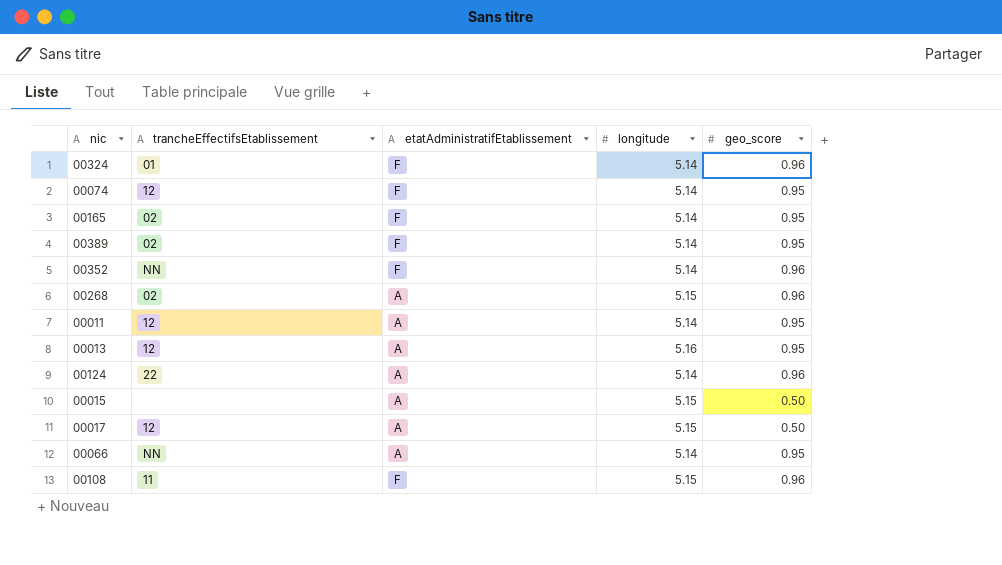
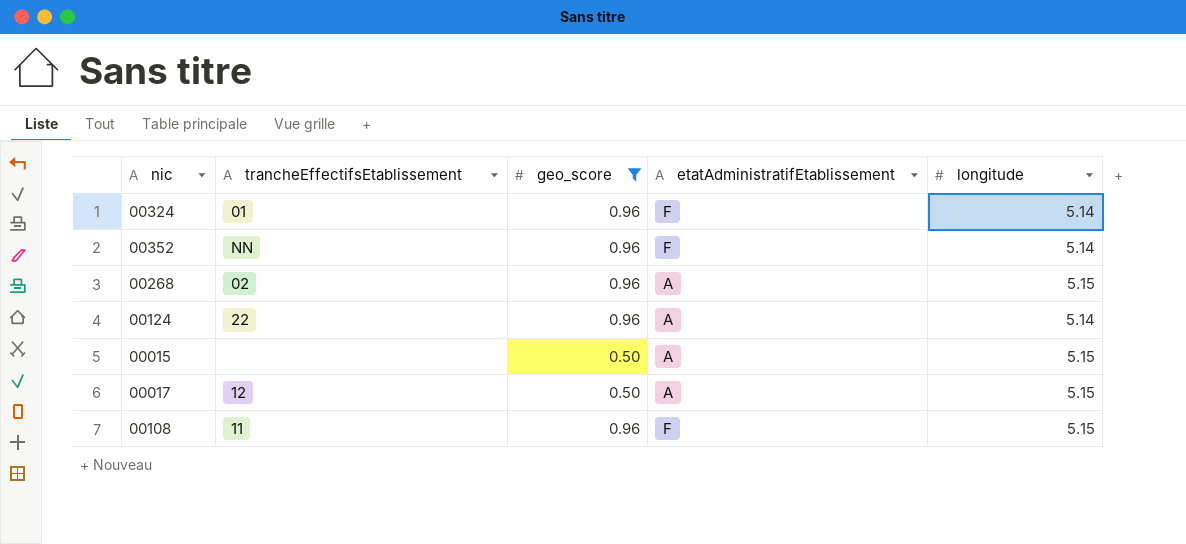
filter: none -> geo_score != 0.95
column geo_score | position: 5 -> 3

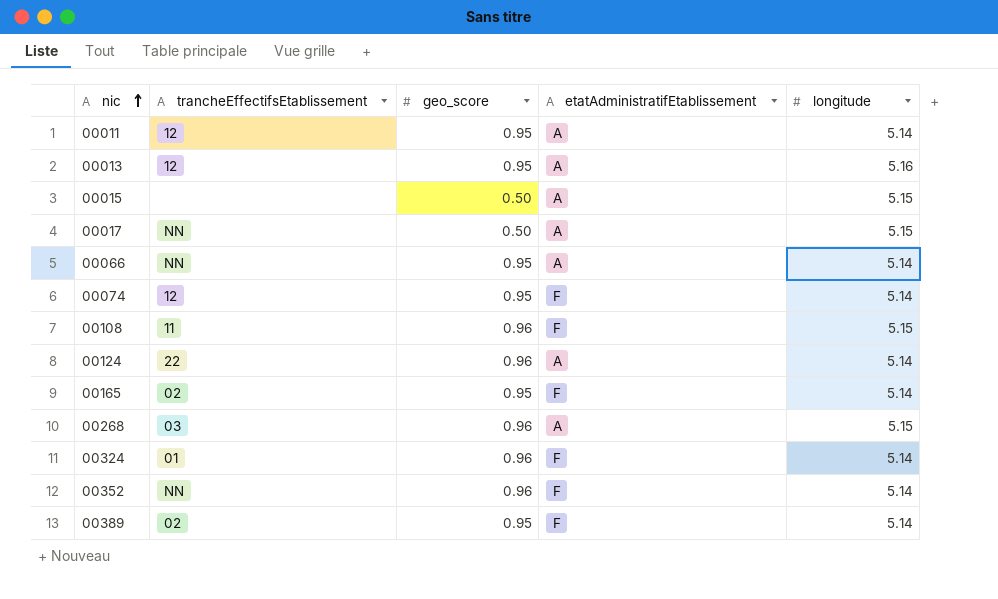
filter: geo_score != 0.95 -> none
row order: none -> nic ascending
00017 | trancheEffectifsEtablissement: 12 -> NN
00268 | trancheEffectifsEtablissement: 02 -> 03

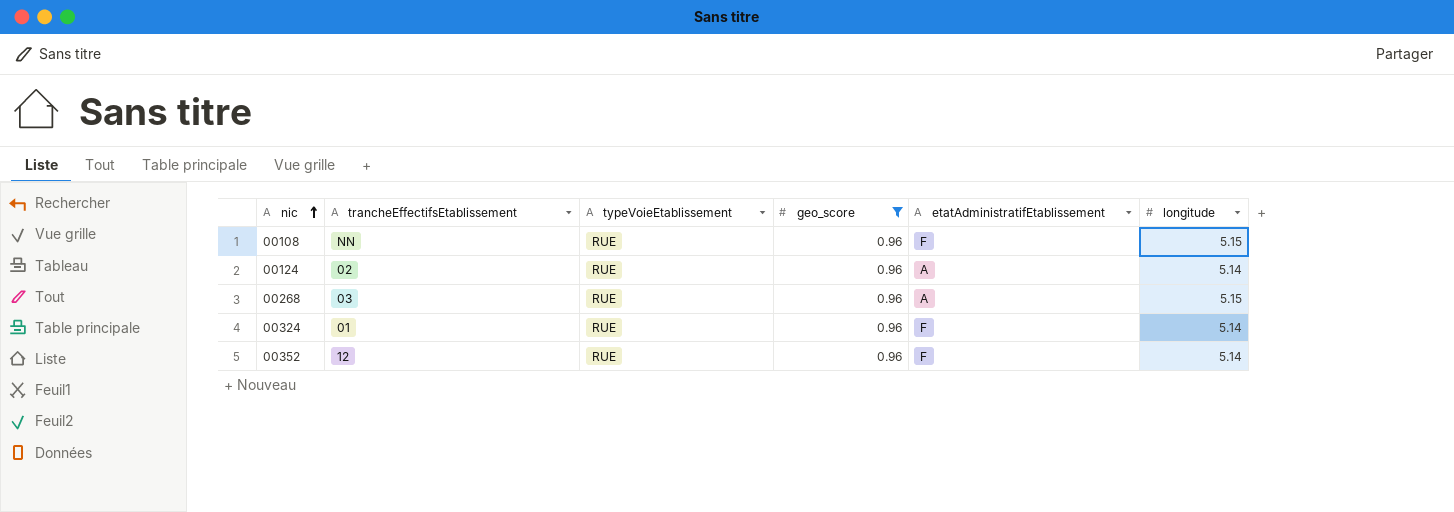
filter: none -> geo_score = 0.96
column typeVoieEtablissement | position: none -> 3
00108 | trancheEffectifsEtablissement: 11 -> NN
00124 | trancheEffectifsEtablissement: 22 -> 02
00352 | trancheEffectifsEtablissement: NN -> 12

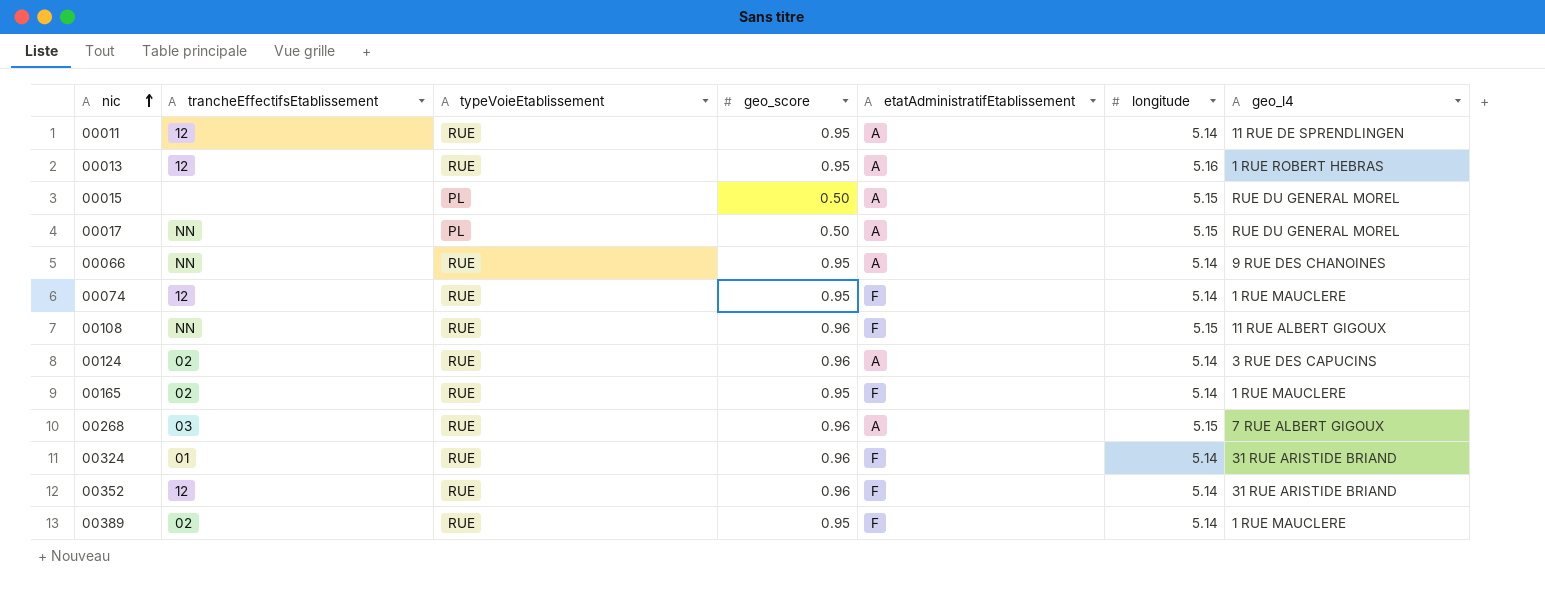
filter: geo_score = 0.96 -> none
column geo_l4 | position: none -> 7

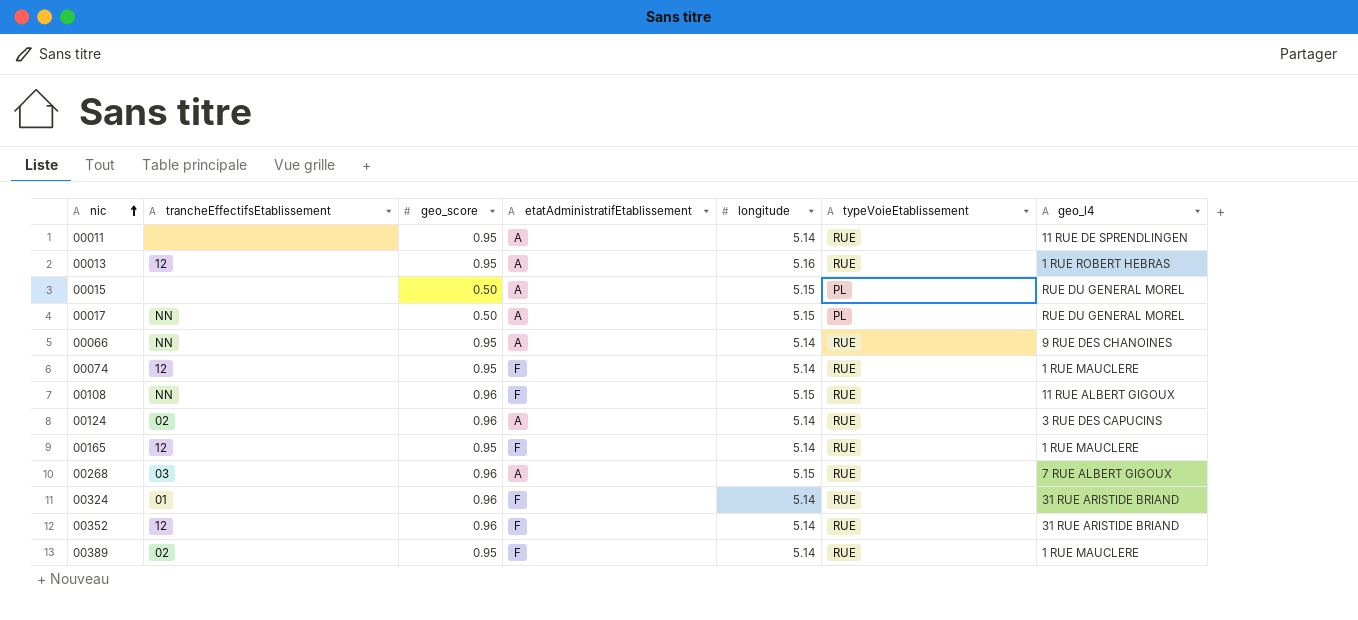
column typeVoieEtablissement | position: 3 -> 6
00011 | trancheEffectifsEtablissement: 12 -> none
00165 | trancheEffectifsEtablissement: 02 -> 12

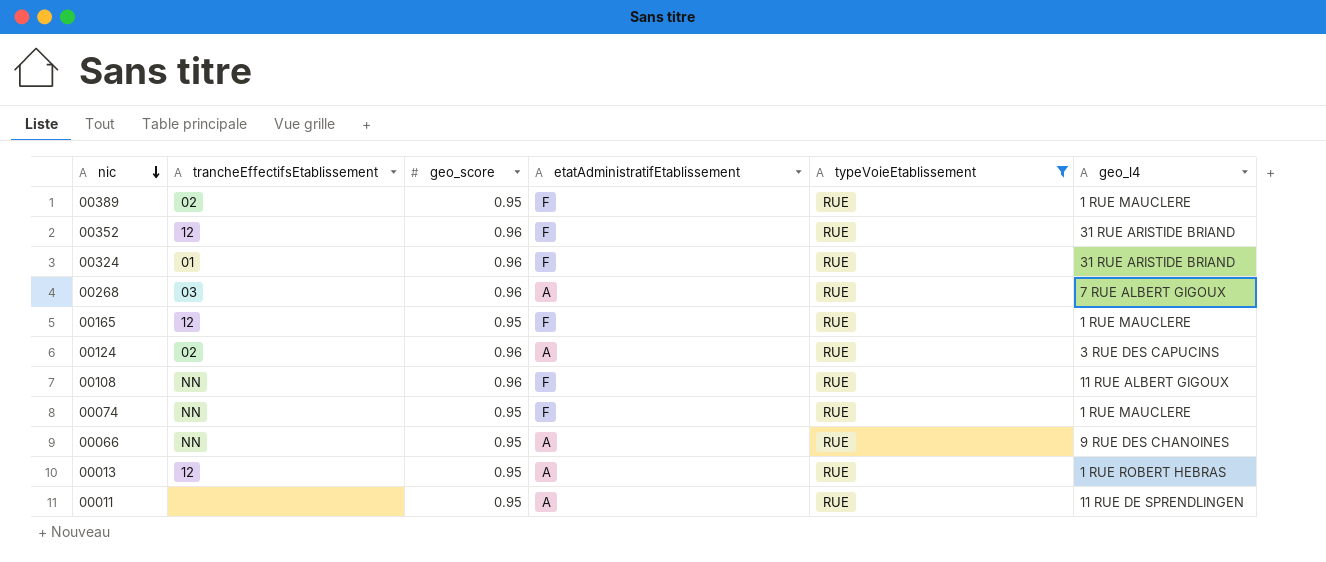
filter: none -> typeVoieEtablissement = RUE
row order: nic ascending -> nic descending
column longitude | position: 5 -> none
00074 | trancheEffectifsEtablissement: 12 -> NN

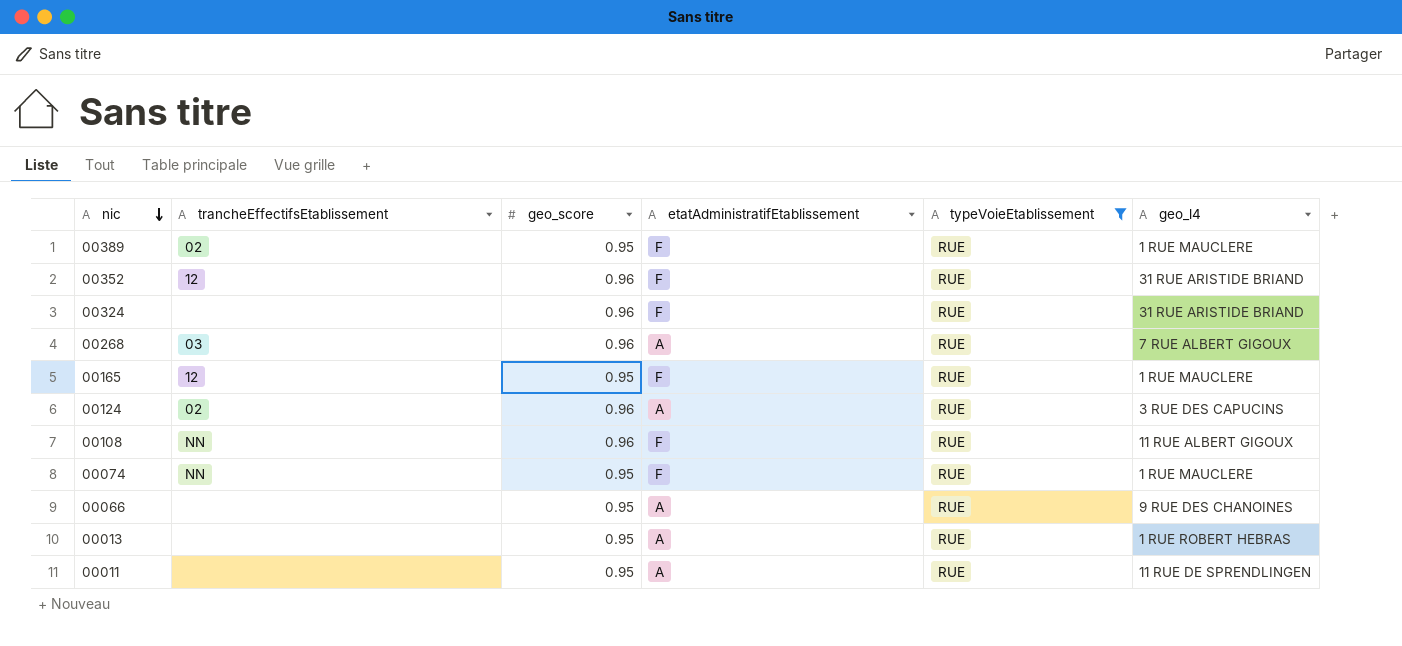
00324 | trancheEffectifsEtablissement: 01 -> none
00066 | trancheEffectifsEtablissement: NN -> none
00013 | trancheEffectifsEtablissement: 12 -> none

